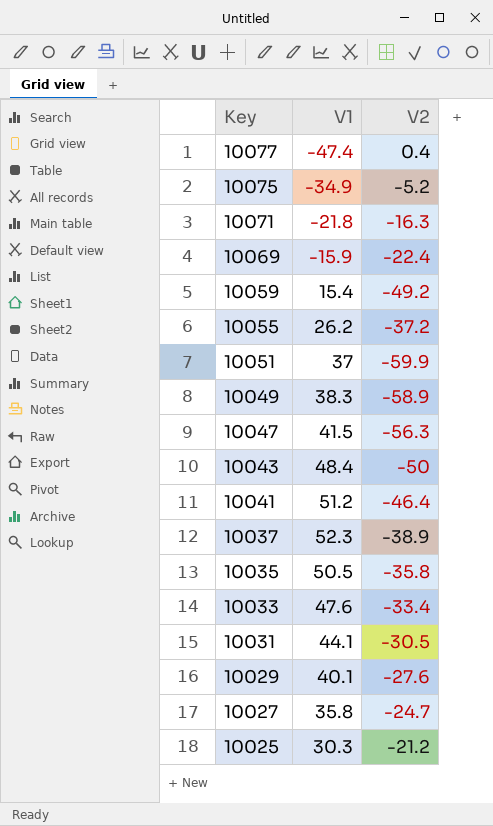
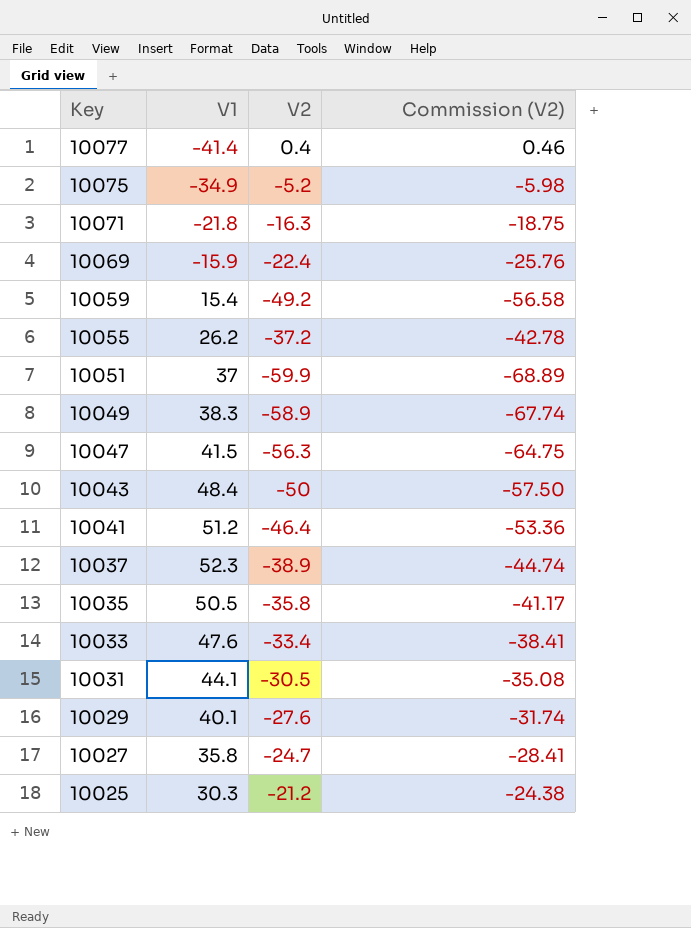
column Commission (V2) | formula: none -> [V2] * 1.15
10077 | V1: -47.4 -> -41.4

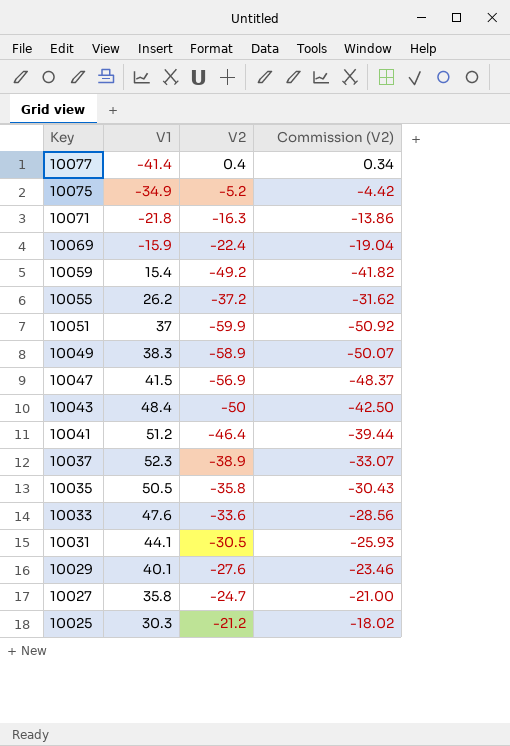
column Commission (V2) | formula: [V2] * 1.15 -> [V2] * 0.85
10047 | V2: -56.3 -> -56.9
10033 | V2: -33.4 -> -33.6

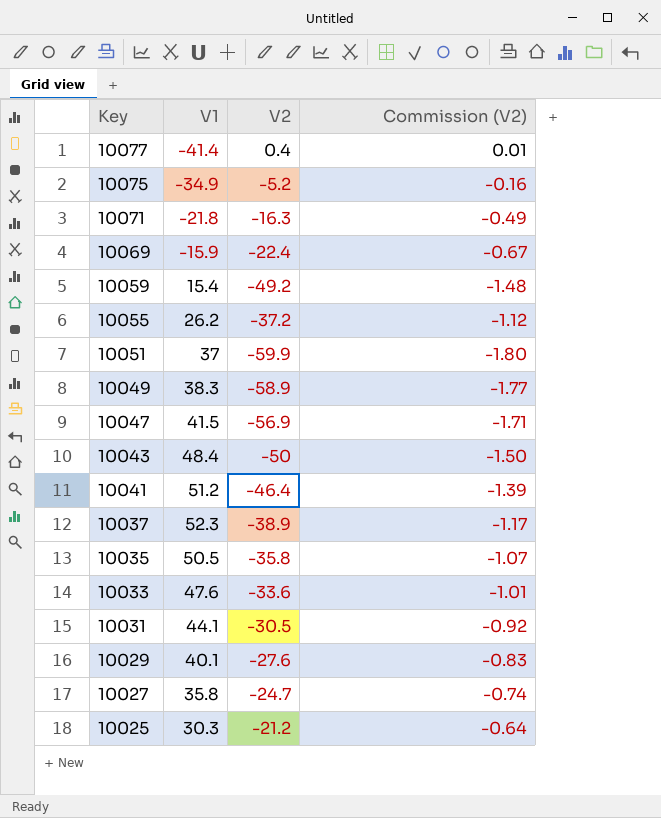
column Commission (V2) | formula: [V2] * 0.85 -> [V2] * 0.03

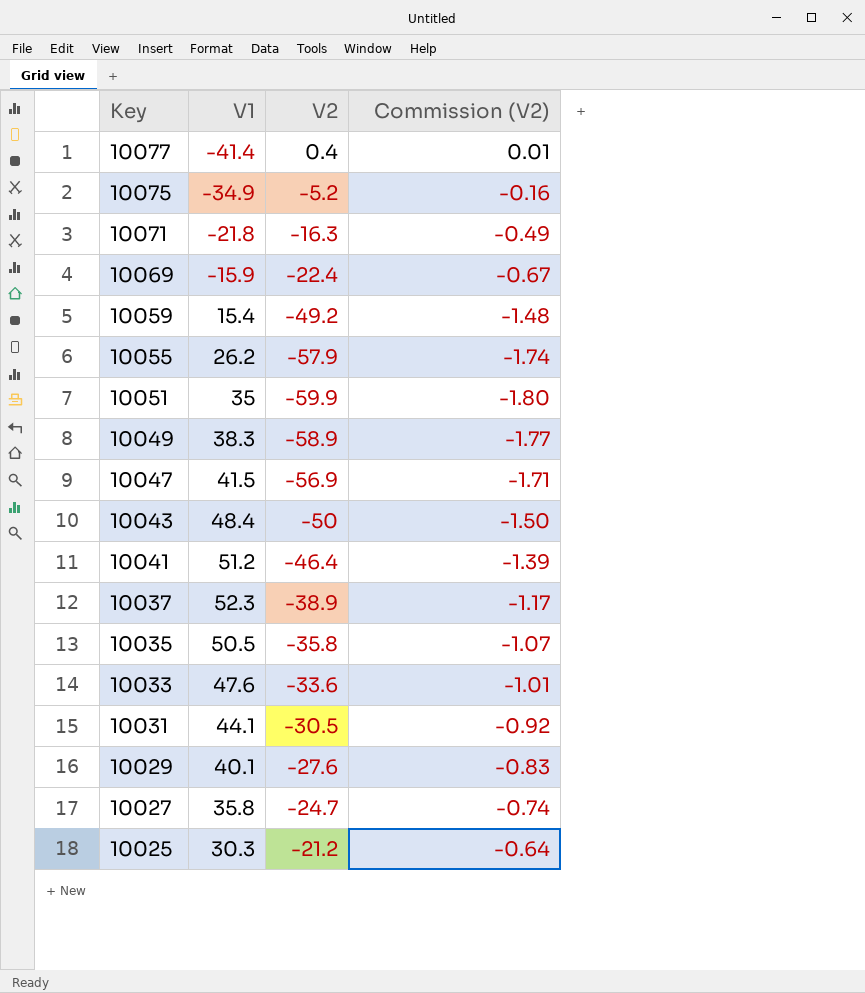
10055 | V2: -37.2 -> -57.9
10055 | Commission (V2): -1.12 -> -1.74
10051 | V1: 37 -> 35

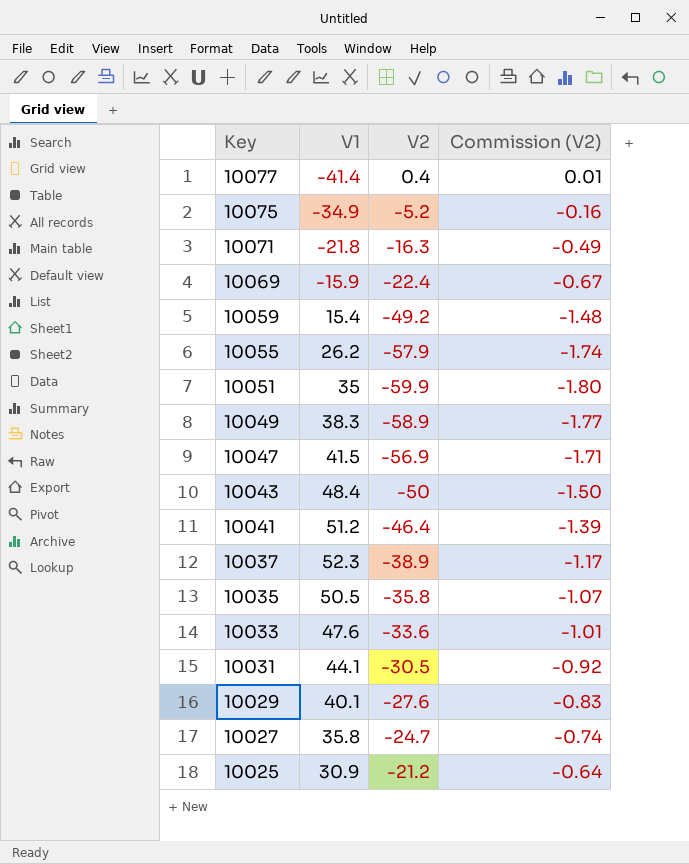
10025 | V1: 30.3 -> 30.9

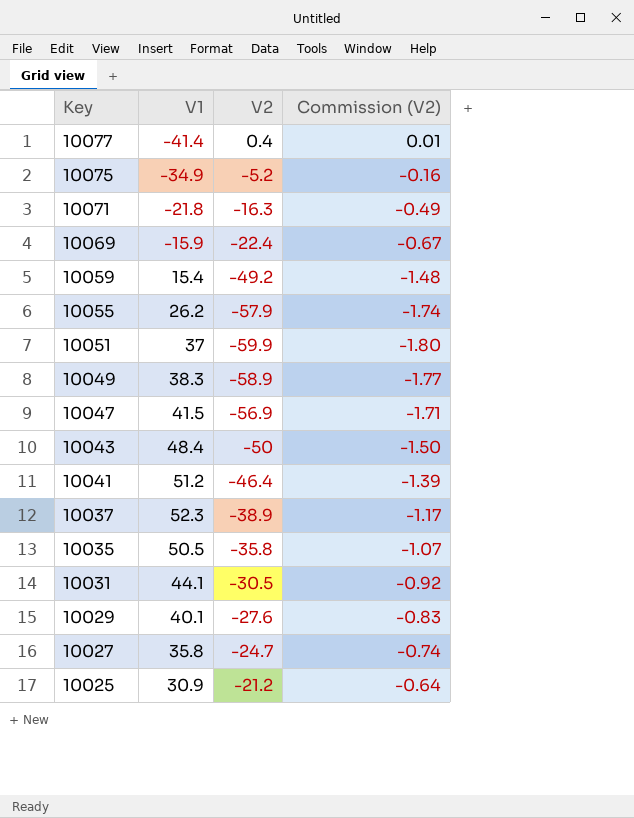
row 10033: 47.6 | -33.6 | -1.01 -> none
10051 | V1: 35 -> 37

